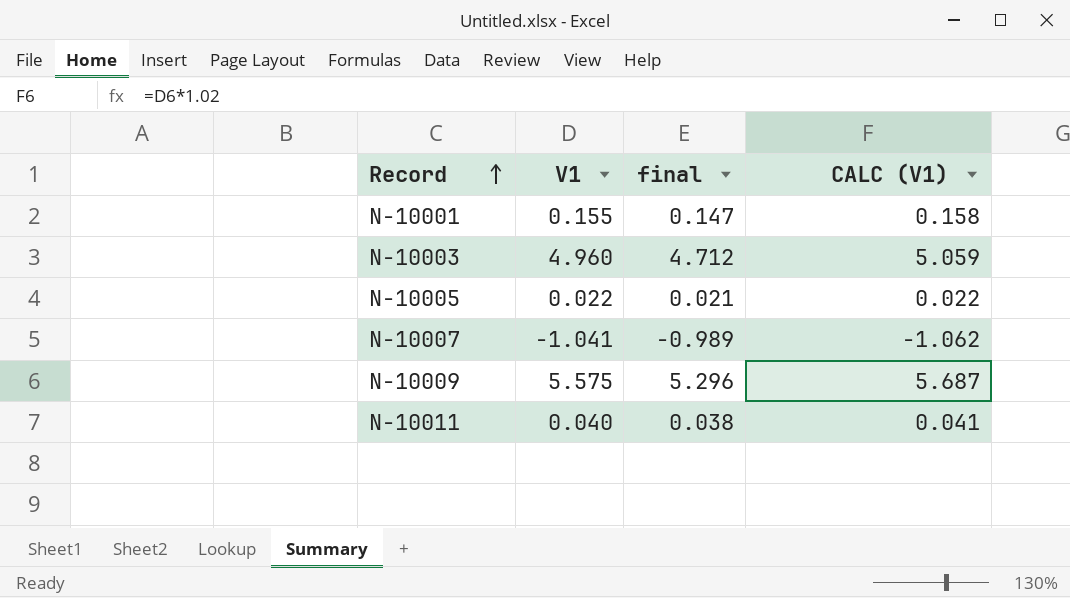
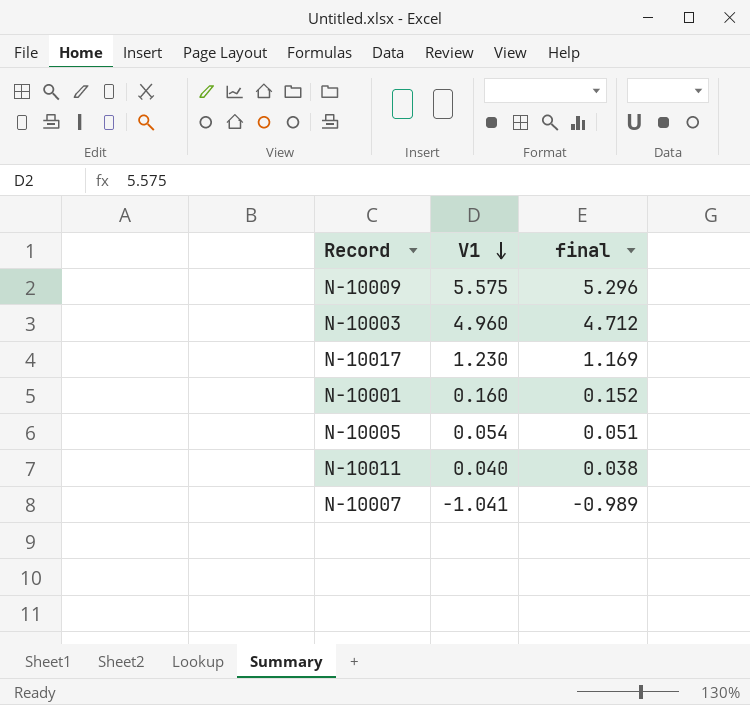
row order: Record ascending -> V1 descending
column CALC (V1) | formula: [V1] * 1.02 -> none
row N-10017: none -> 1.230 | 1.169
N-10001 | V1: 0.155 -> 0.160
N-10001 | final: 0.147 -> 0.152
N-10005 | V1: 0.022 -> 0.054
N-10005 | final: 0.021 -> 0.051

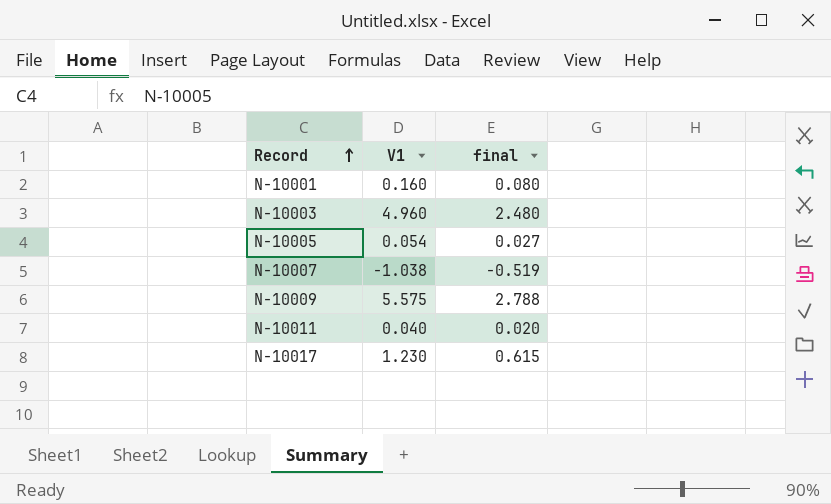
row order: V1 descending -> Record ascending
column final | formula: [V1] * 0.95 -> [V1] * 0.5
N-10007 | V1: -1.041 -> -1.038

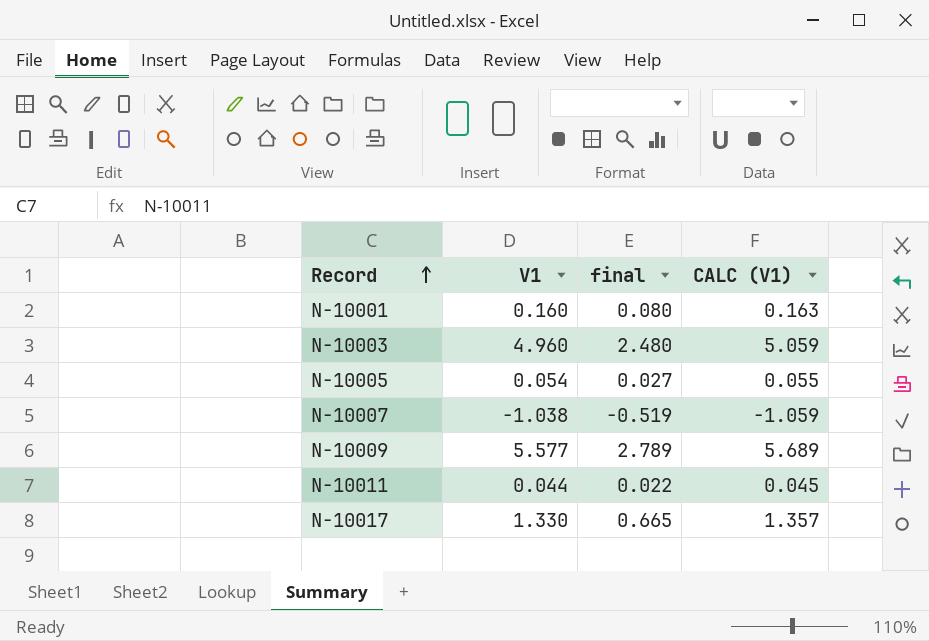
column CALC (V1) | formula: none -> [V1] * 1.02
N-10009 | V1: 5.575 -> 5.577
N-10009 | final: 2.788 -> 2.789
N-10011 | V1: 0.040 -> 0.044
N-10011 | final: 0.020 -> 0.022
N-10017 | V1: 1.230 -> 1.330
N-10017 | final: 0.615 -> 0.665

